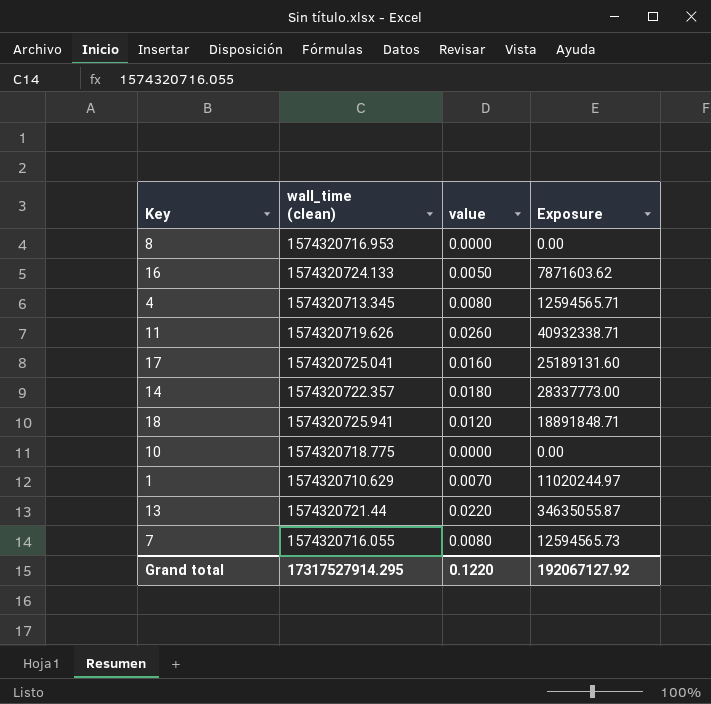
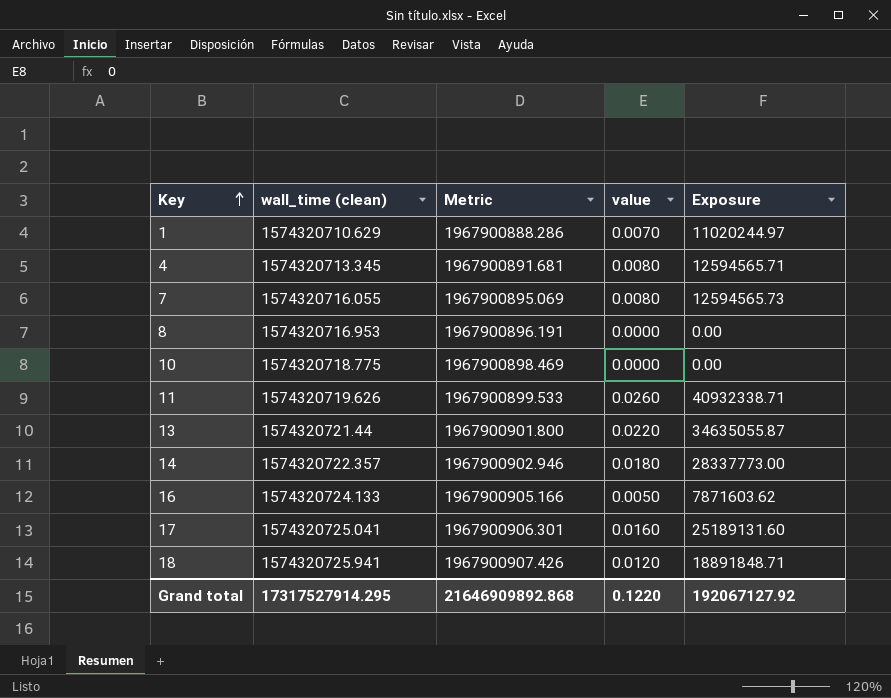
row order: none -> Key ascending
column Metric | formula: none -> [wall_time (clean)] * 1.25

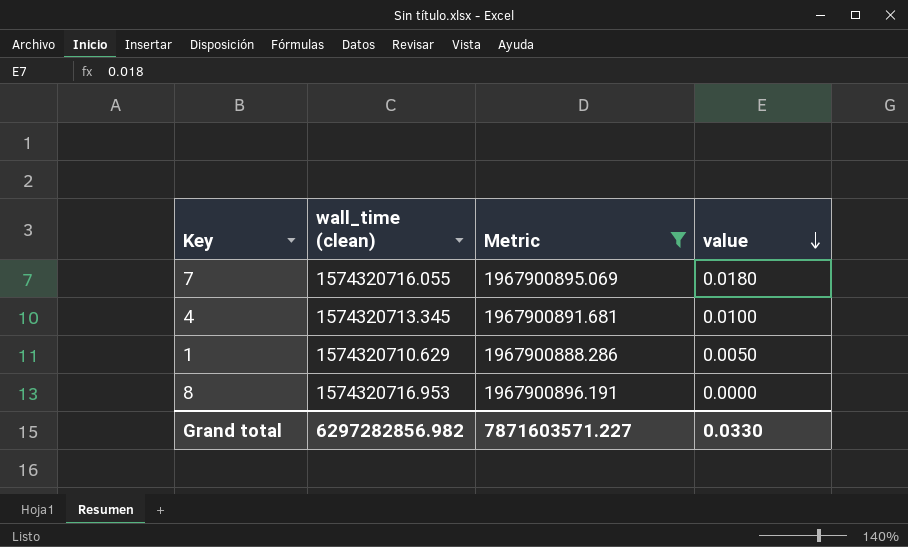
filter: none -> Metric <= 1967900896.191
row order: Key ascending -> value descending
column Exposure | formula: [wall_time (clean)] * [value] -> none
7 | value: 0.0080 -> 0.0180
4 | value: 0.0080 -> 0.0100
1 | value: 0.0070 -> 0.0050
Grand total | wall_time (clean): 17317527914.295 -> 6297282856.982
Grand total | Metric: 21646909892.868 -> 7871603571.227
Grand total | value: 0.1220 -> 0.0330

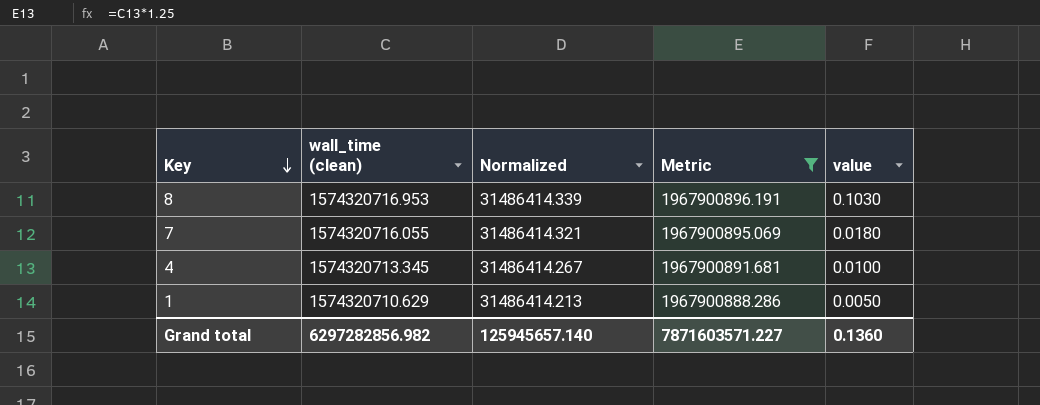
row order: value descending -> Key descending
column Normalized | formula: none -> [wall_time (clean)] * 0.02
8 | value: 0.0000 -> 0.1030
Grand total | value: 0.0330 -> 0.1360

